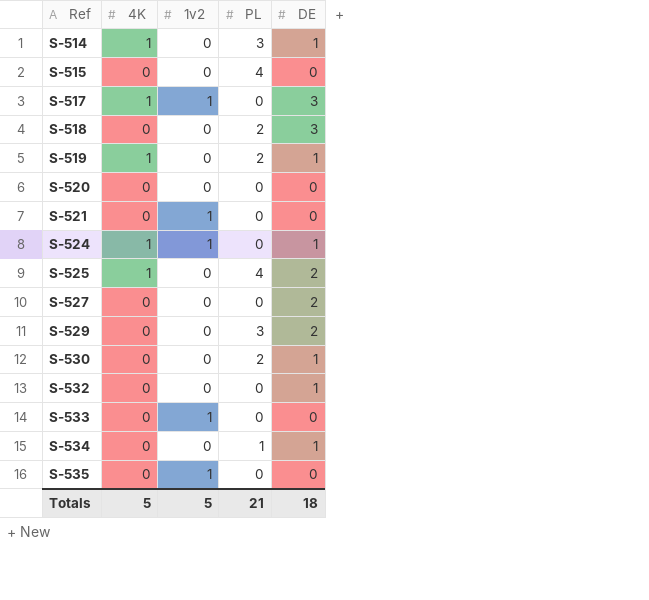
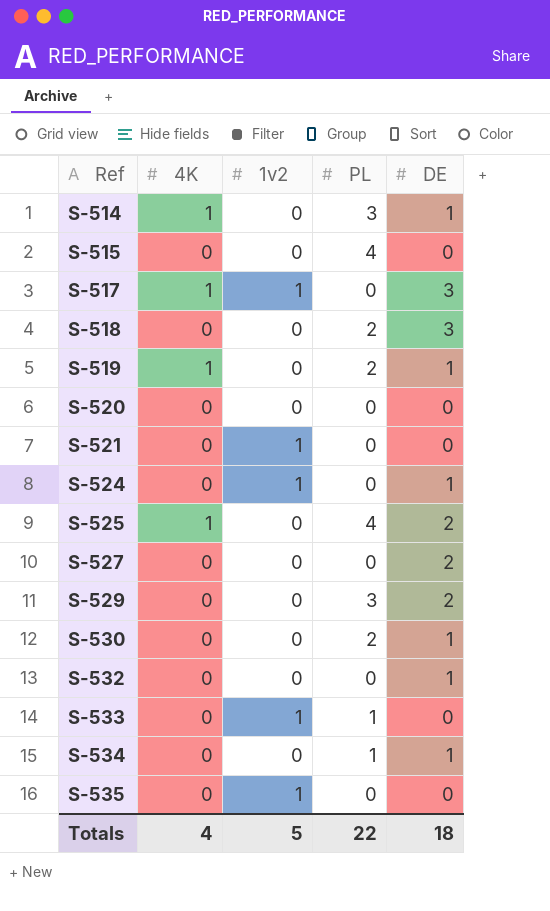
S-524 | 4K: 1 -> 0
S-533 | PL: 0 -> 1
Totals | 4K: 5 -> 4
Totals | PL: 21 -> 22

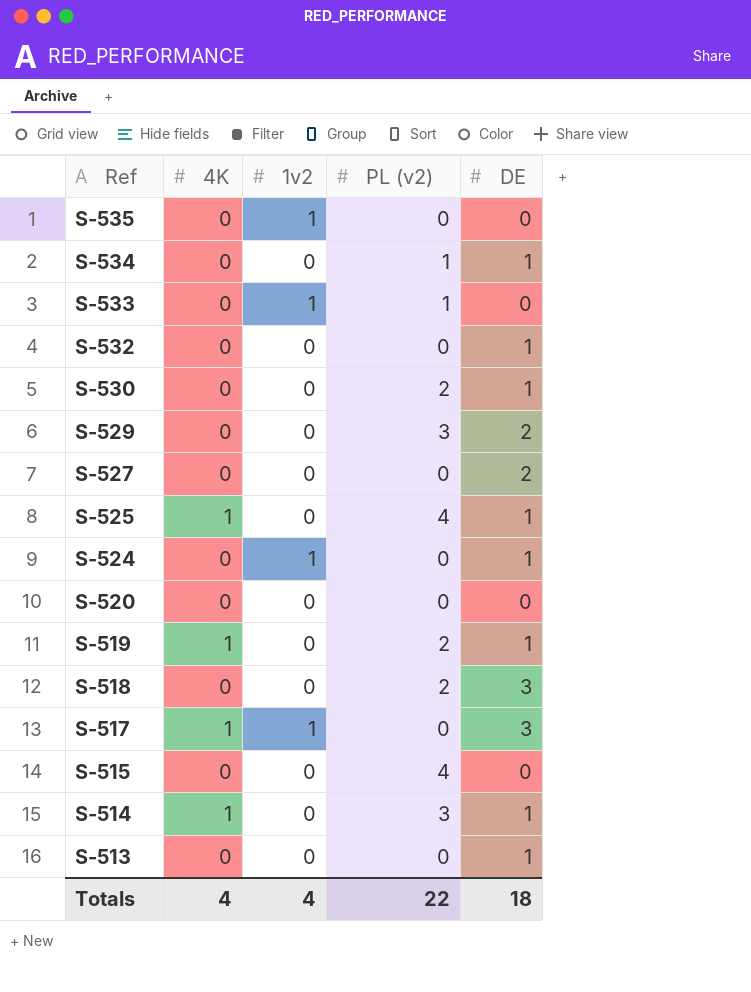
row order: Ref ascending -> Ref descending
column name: PL -> PL (v2)
row S-521: 0 | 1 | 0 | 0 -> none
S-525 | DE: 2 -> 1
row S-513: none -> 0 | 0 | 0 | 1
Totals | 1v2: 5 -> 4

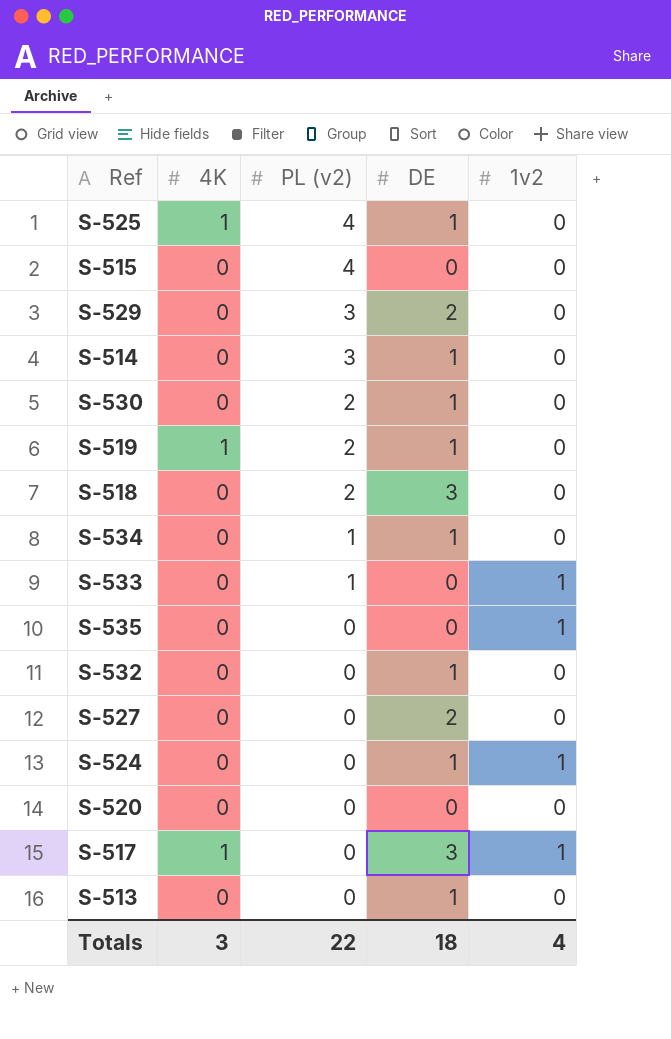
row order: Ref descending -> PL (v2) descending
column 1v2 | position: 3 -> 5
S-514 | 4K: 1 -> 0
Totals | 4K: 4 -> 3

